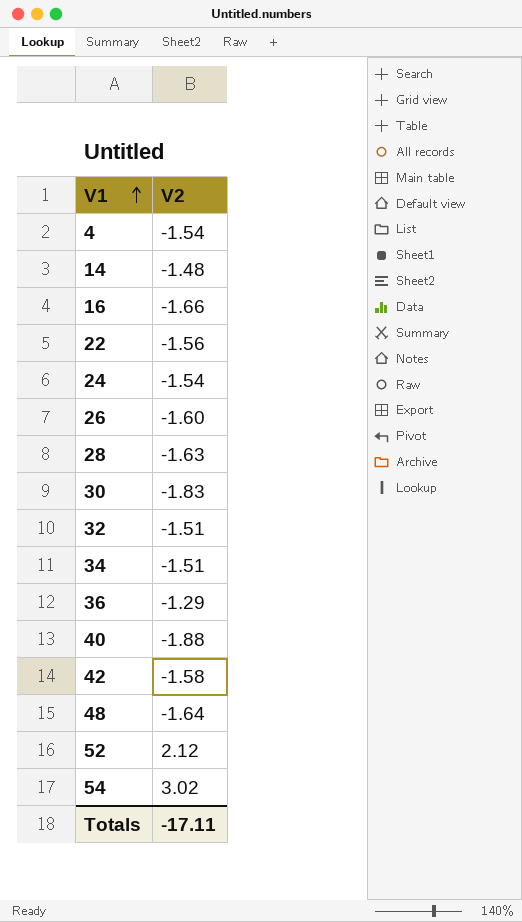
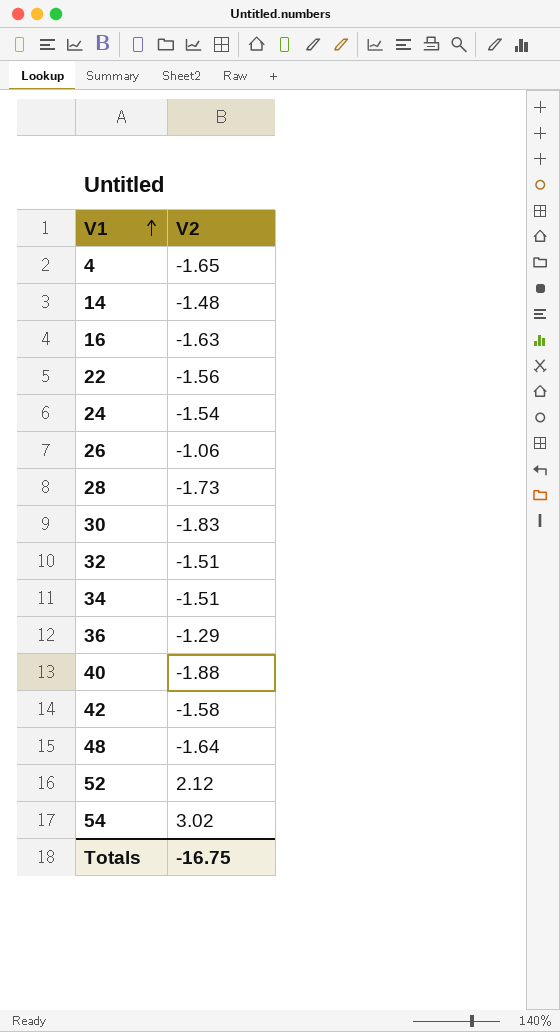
4 | V2: -1.54 -> -1.65
16 | V2: -1.66 -> -1.63
26 | V2: -1.60 -> -1.06
28 | V2: -1.63 -> -1.73
Totals | V2: -17.11 -> -16.75

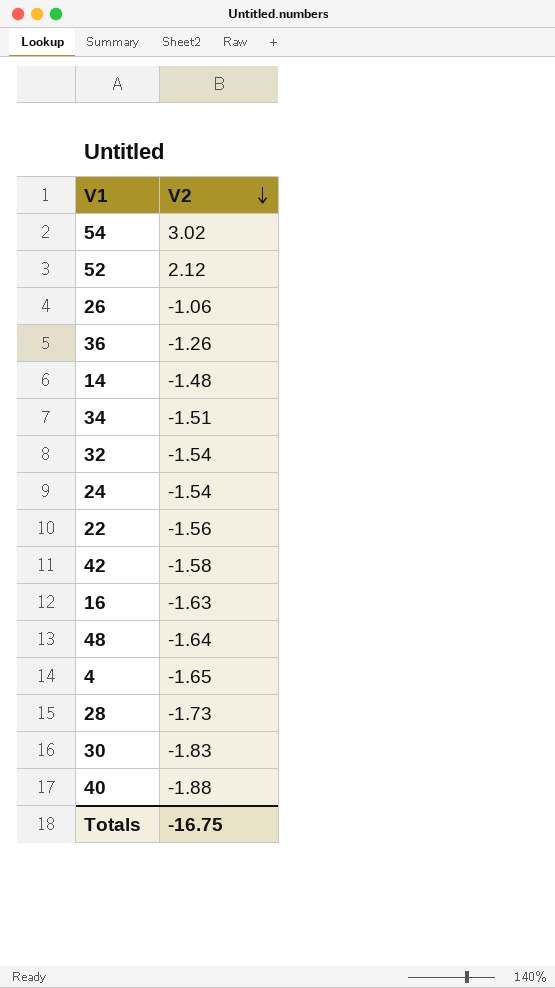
row order: V1 ascending -> V2 descending
36 | V2: -1.29 -> -1.26
32 | V2: -1.51 -> -1.54

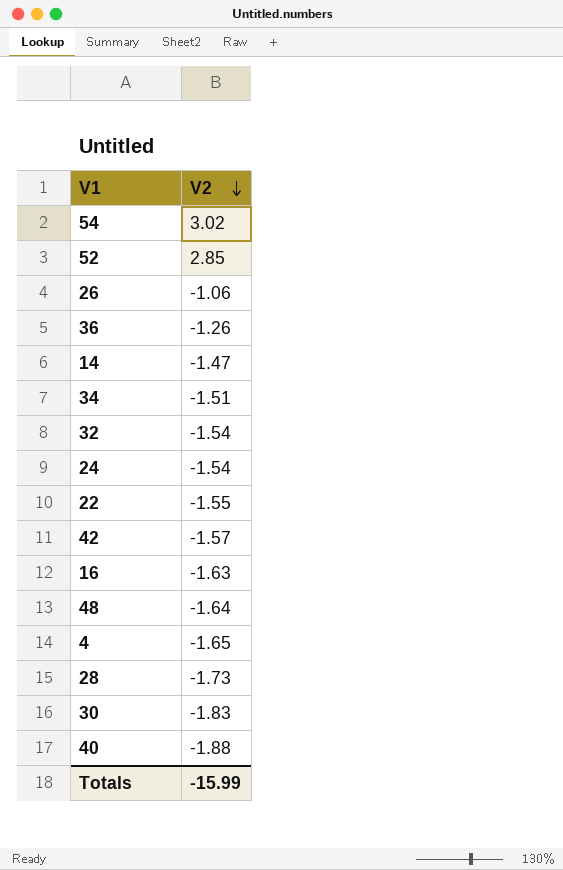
52 | V2: 2.12 -> 2.85
14 | V2: -1.48 -> -1.47
22 | V2: -1.56 -> -1.55
42 | V2: -1.58 -> -1.57
Totals | V2: -16.75 -> -15.99

